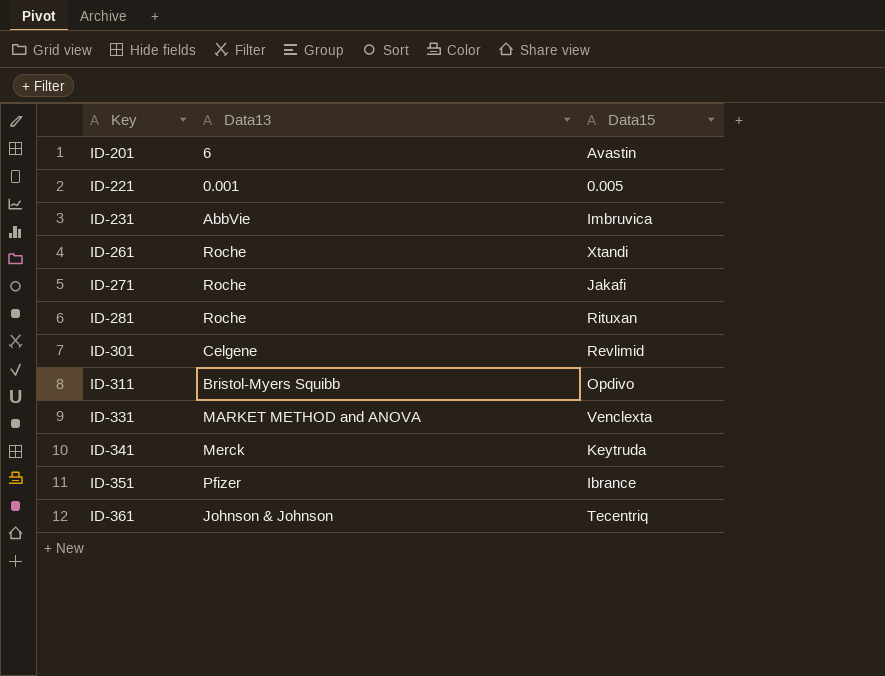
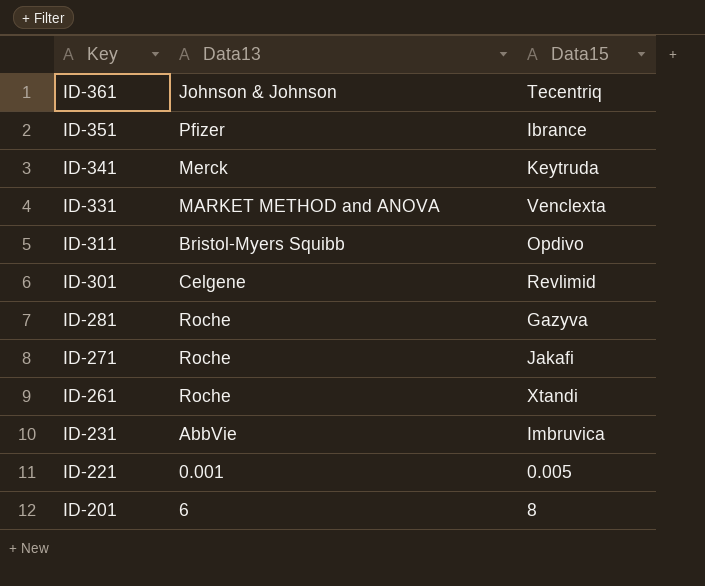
row order: Key ascending -> Key descending
ID-281 | Data15: Rituxan -> Gazyva
ID-201 | Data15: Avastin -> 8

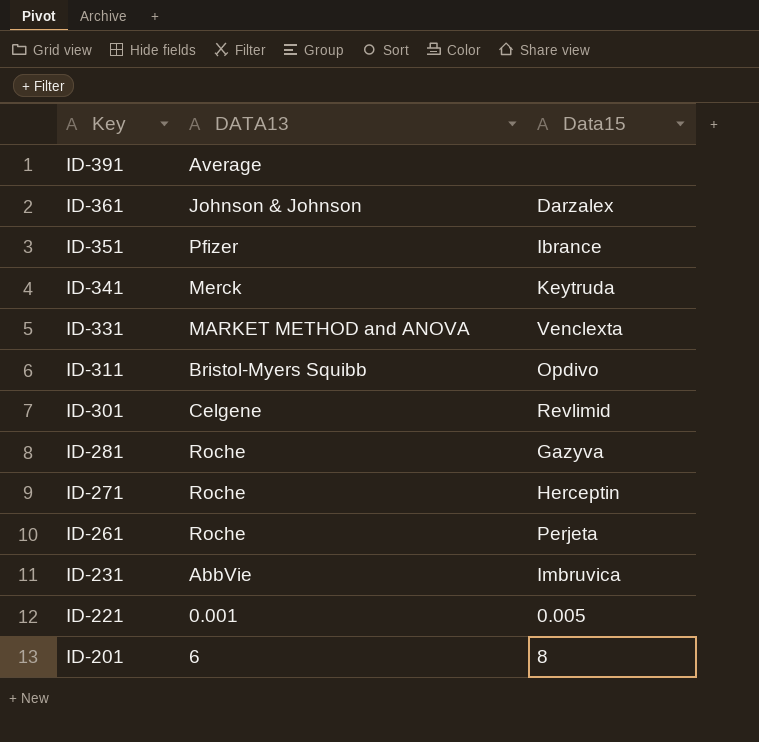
column name: Data13 -> DATA13
row ID-391: none -> Average | none
ID-361 | Data15: Tecentriq -> Darzalex
ID-271 | Data15: Jakafi -> Herceptin
ID-261 | Data15: Xtandi -> Perjeta

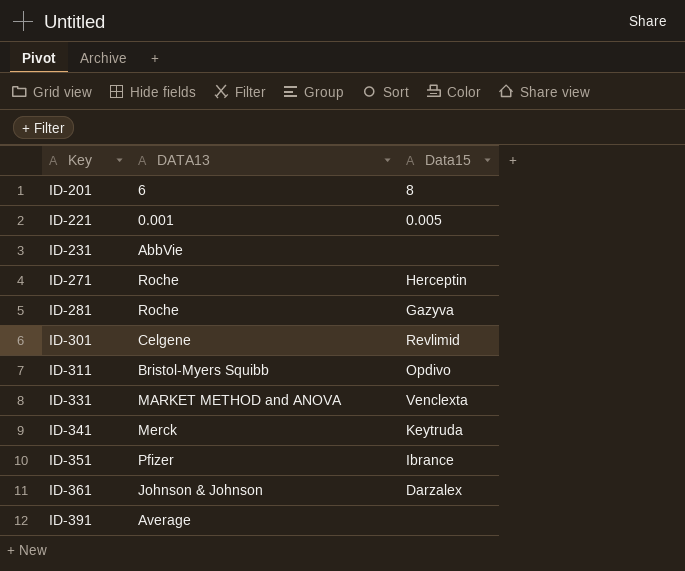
row order: Key descending -> Key ascending
row ID-261: Roche | Perjeta -> none
ID-231 | Data15: Imbruvica -> none

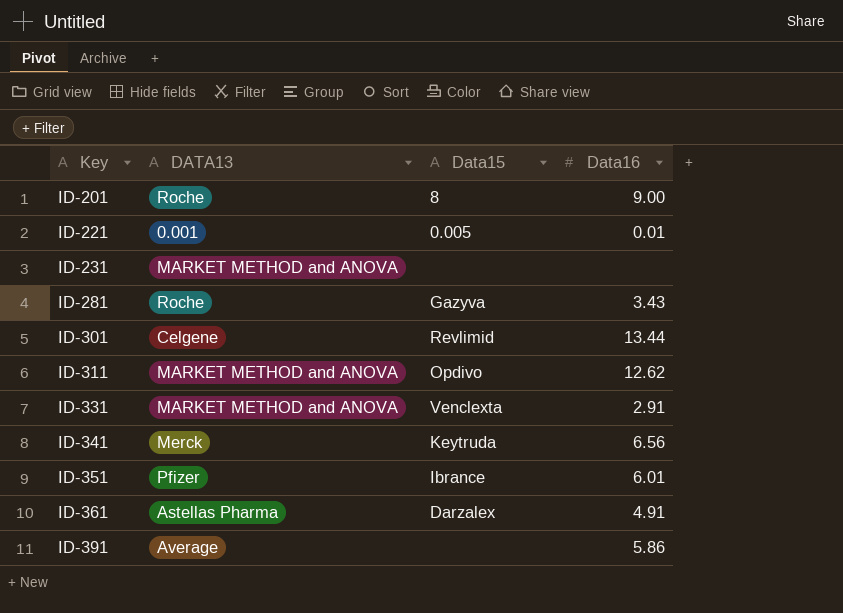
column Data16 | position: none -> 4
row ID-271: Roche | Herceptin -> none
ID-201 | DATA13: 6 -> Roche
ID-231 | DATA13: AbbVie -> MARKET METHOD and ANOVA
ID-311 | DATA13: Bristol-Myers Squibb -> MARKET METHOD and ANOVA
ID-361 | DATA13: Johnson & Johnson -> Astellas Pharma

